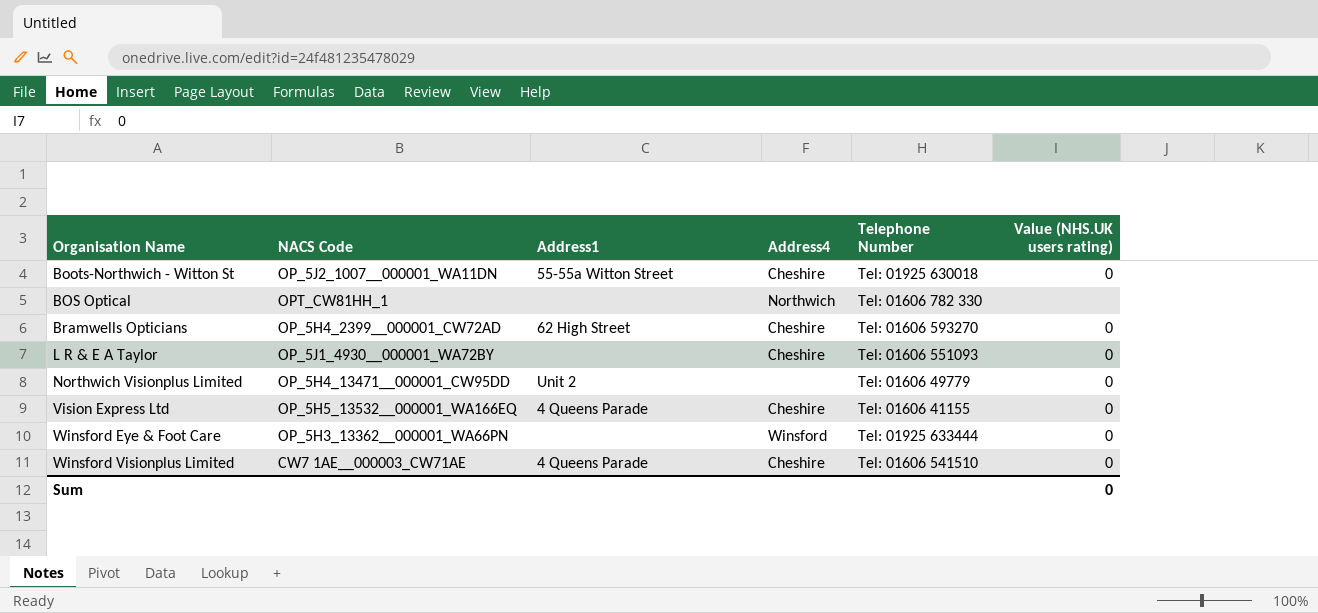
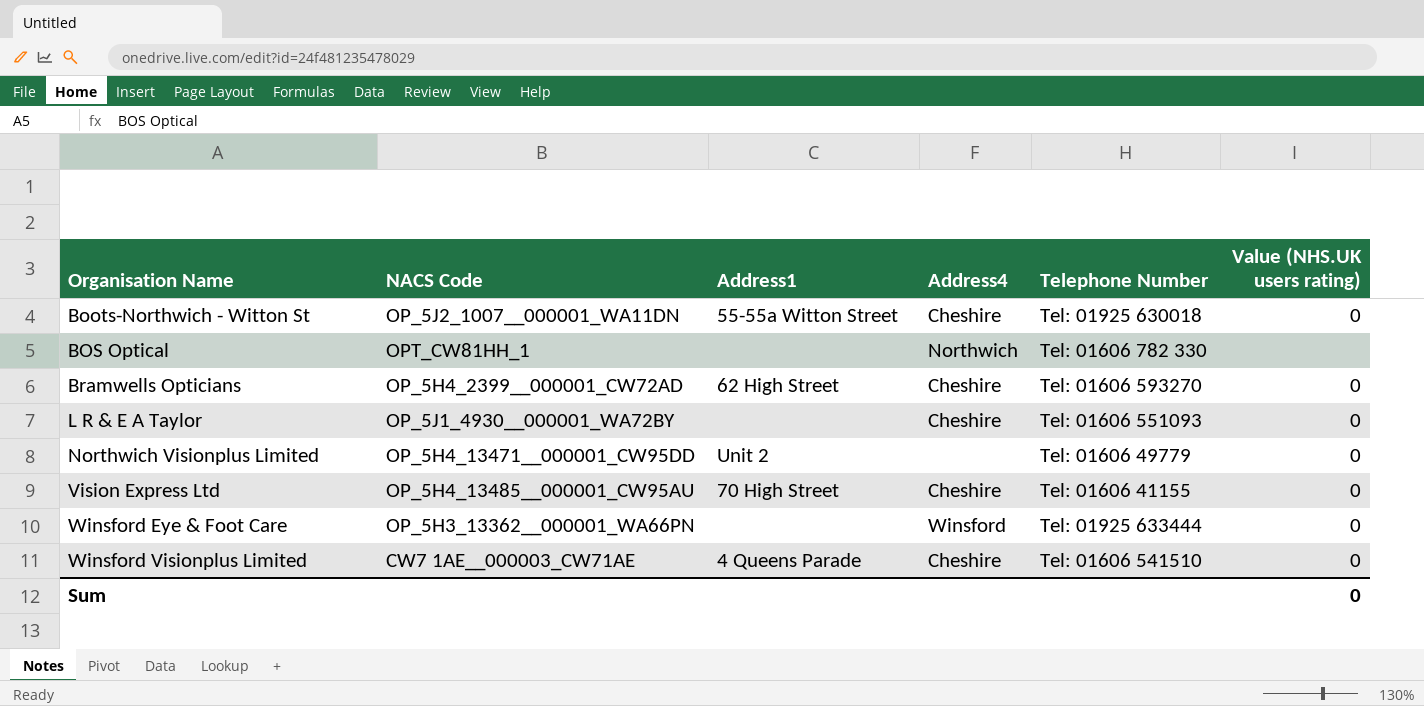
Vision Express Ltd | NACS Code: OP_5H5_13532__000001_WA166EQ -> OP_5H4_13485__000001_CW95AU
Vision Express Ltd | Address1: 4 Queens Parade -> 70 High Street

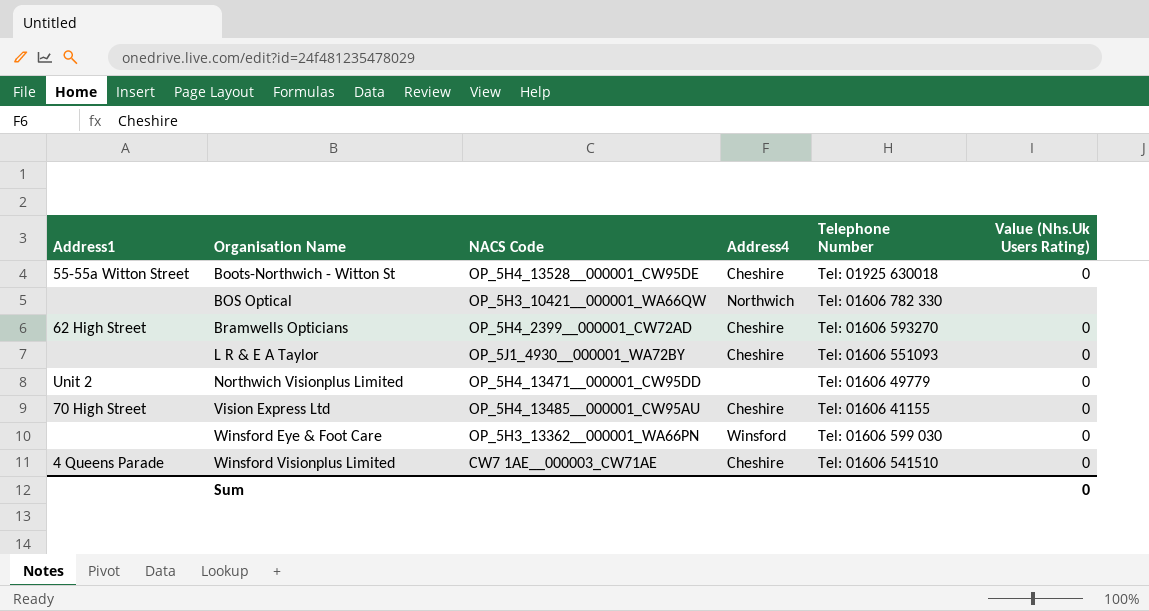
column Address1 | position: 3 -> 1
column name: Value (NHS.UK users rating) -> Value (Nhs.Uk Users Rating)
Boots-Northwich - Witton St | NACS Code: OP_5J2_1007__000001_WA11DN -> OP_5H4_13528__000001_CW95DE
BOS Optical | NACS Code: OPT_CW81HH_1 -> OP_5H3_10421__000001_WA66QW
Winsford Eye & Foot Care | Telephone Number: Tel: 01925 633444 -> Tel: 01606 599 030

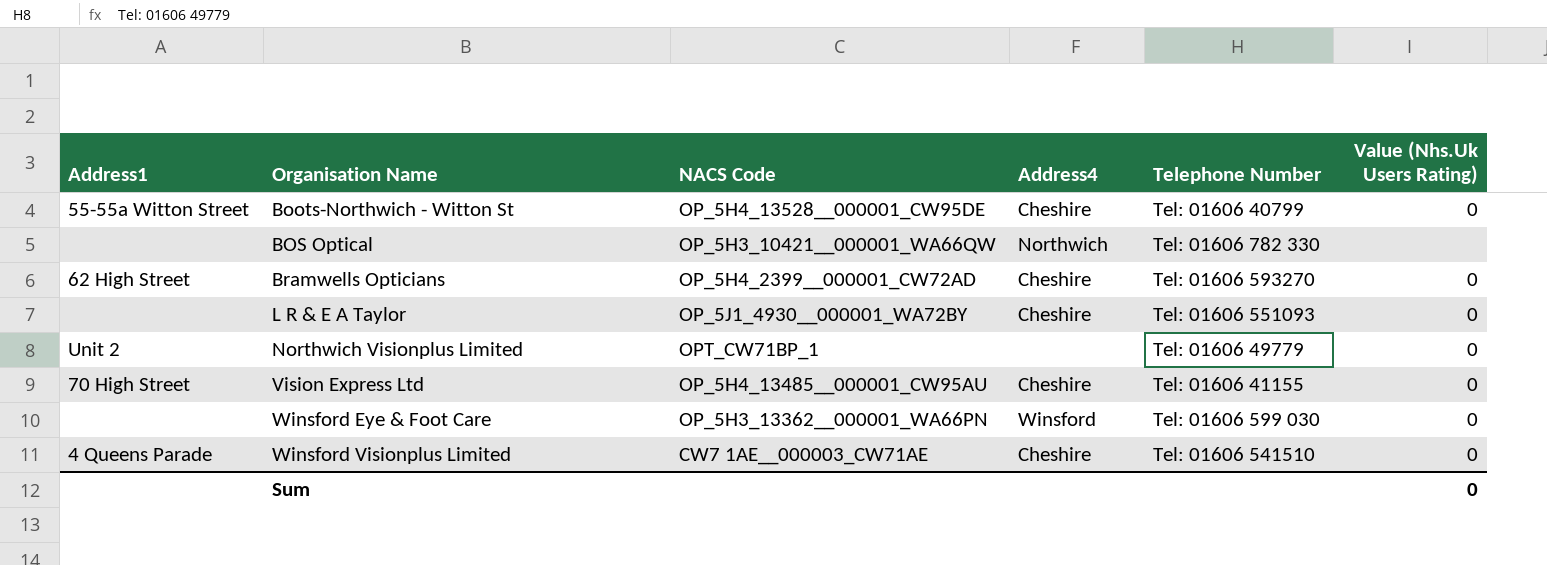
Boots-Northwich - Witton St | Telephone Number: Tel: 01925 630018 -> Tel: 01606 40799
Northwich Visionplus Limited | NACS Code: OP_5H4_13471__000001_CW95DD -> OPT_CW71BP_1

